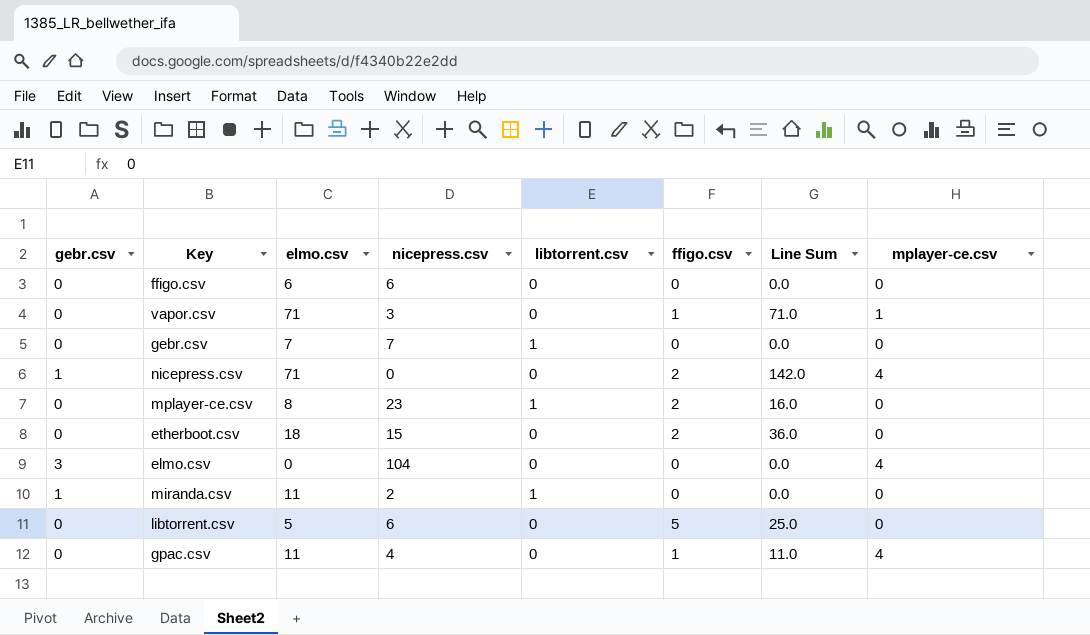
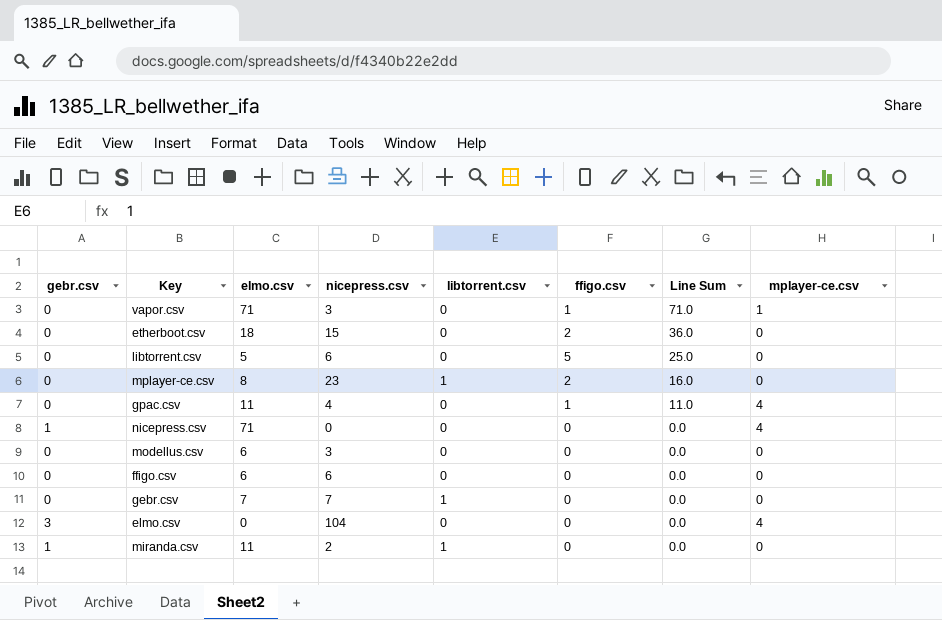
row order: none -> Line Sum descending
nicepress.csv | ffigo.csv: 2 -> 0
nicepress.csv | Line Sum: 142.0 -> 0.0
row modellus.csv: none -> 0 | 6 | 3 | 0 | 0 | 0.0 | 0

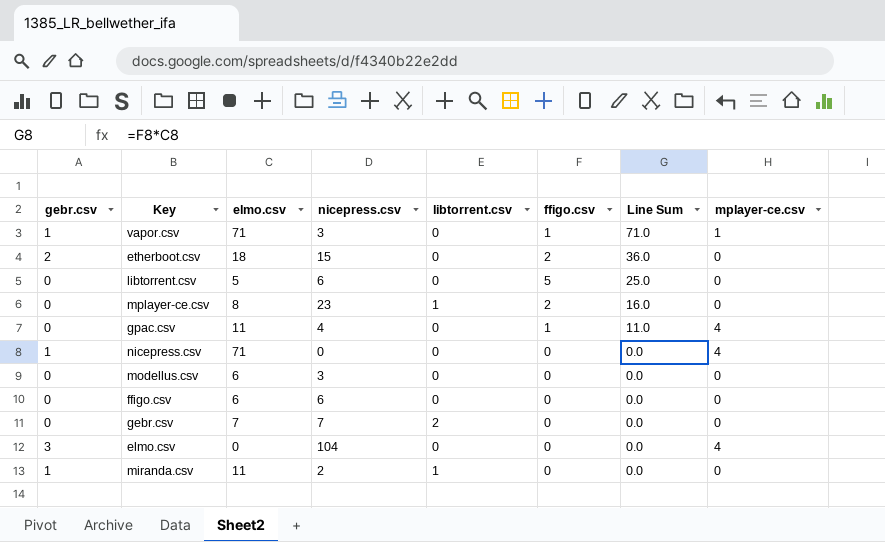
vapor.csv | gebr.csv: 0 -> 1
etherboot.csv | gebr.csv: 0 -> 2
gebr.csv | libtorrent.csv: 1 -> 2

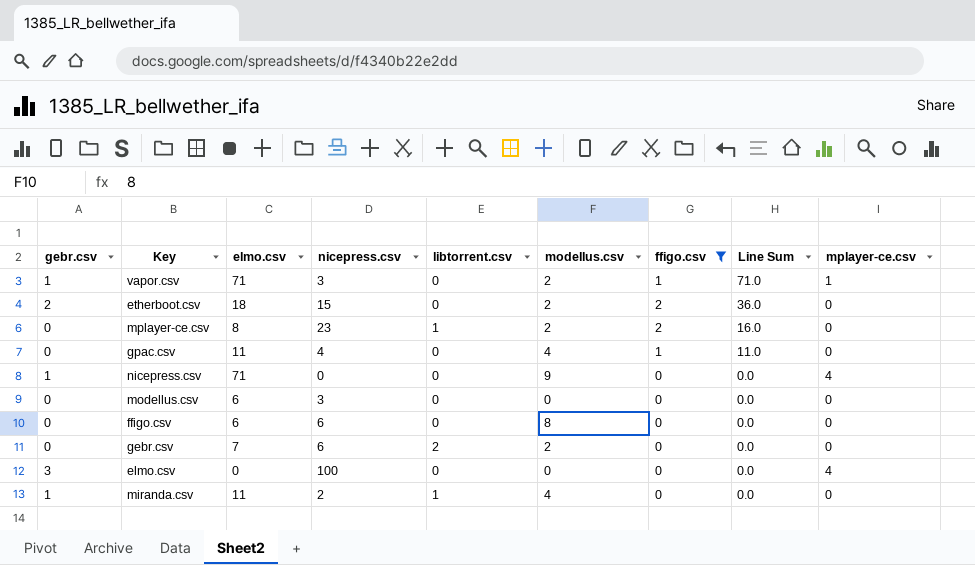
filter: none -> ffigo.csv != 5
column modellus.csv | position: none -> 6
gpac.csv | mplayer-ce.csv: 4 -> 0
gebr.csv | nicepress.csv: 7 -> 6
elmo.csv | nicepress.csv: 104 -> 100

